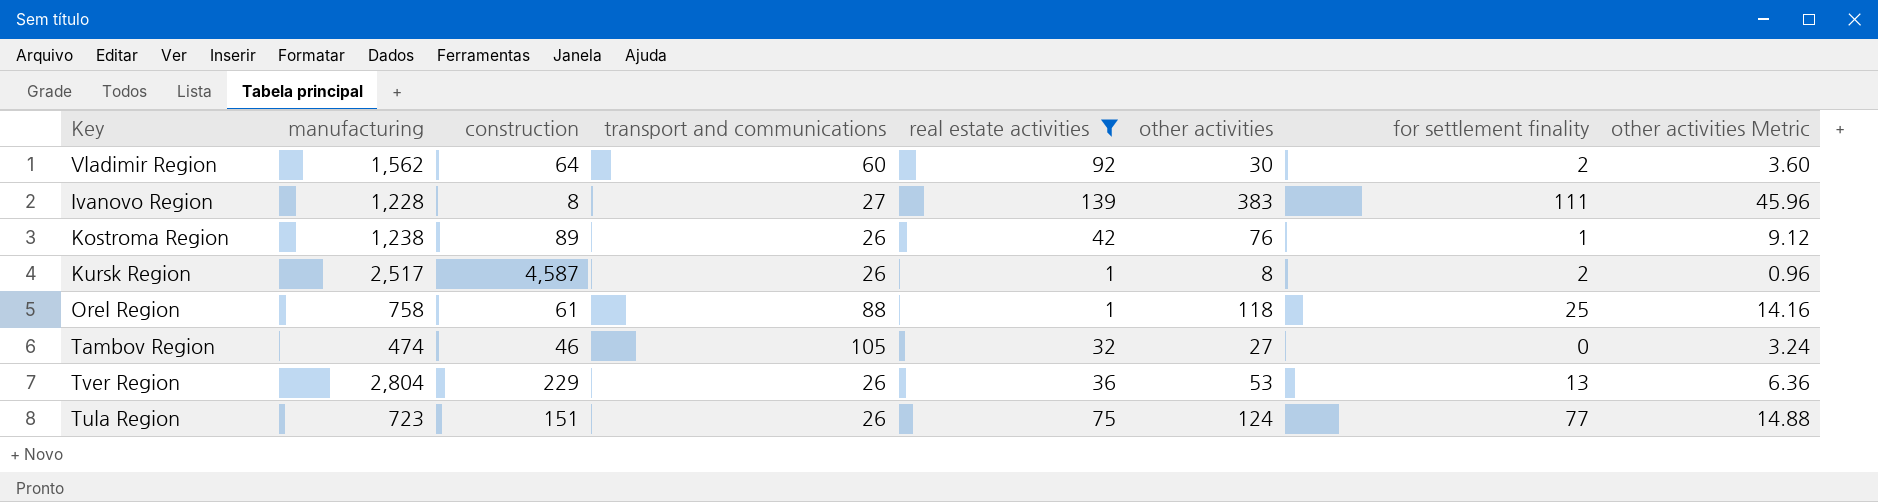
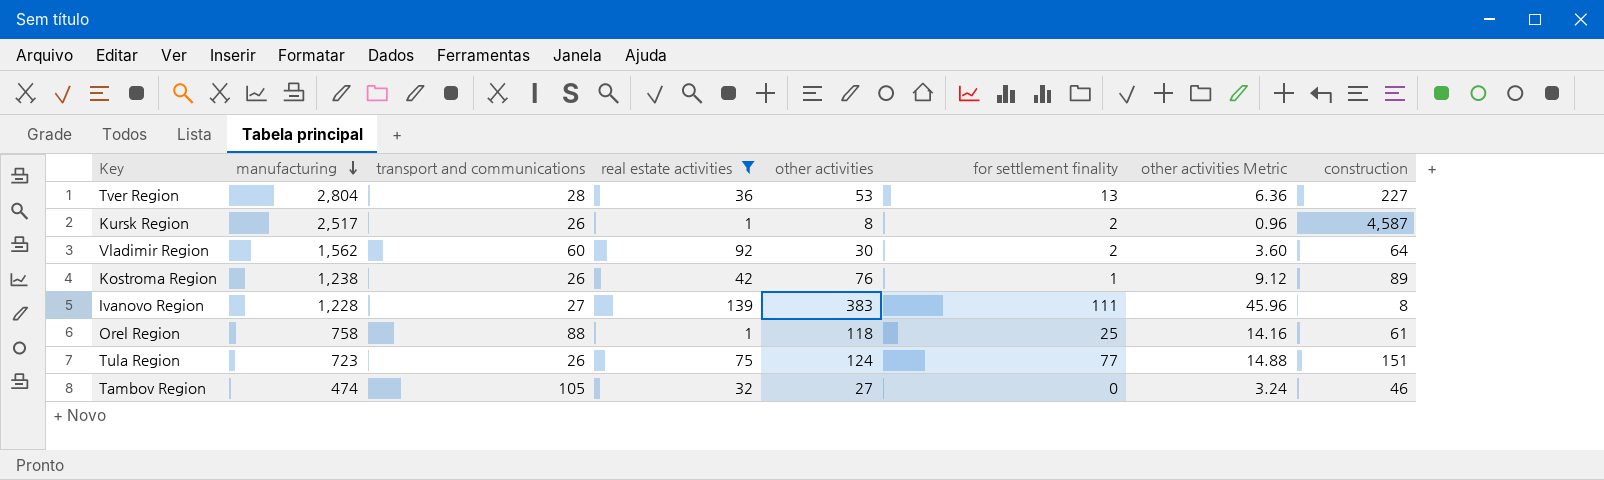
row order: none -> manufacturing descending
column construction | position: 3 -> 8
Tver Region | transport and communications: 26 -> 28
Tver Region | construction: 229 -> 227

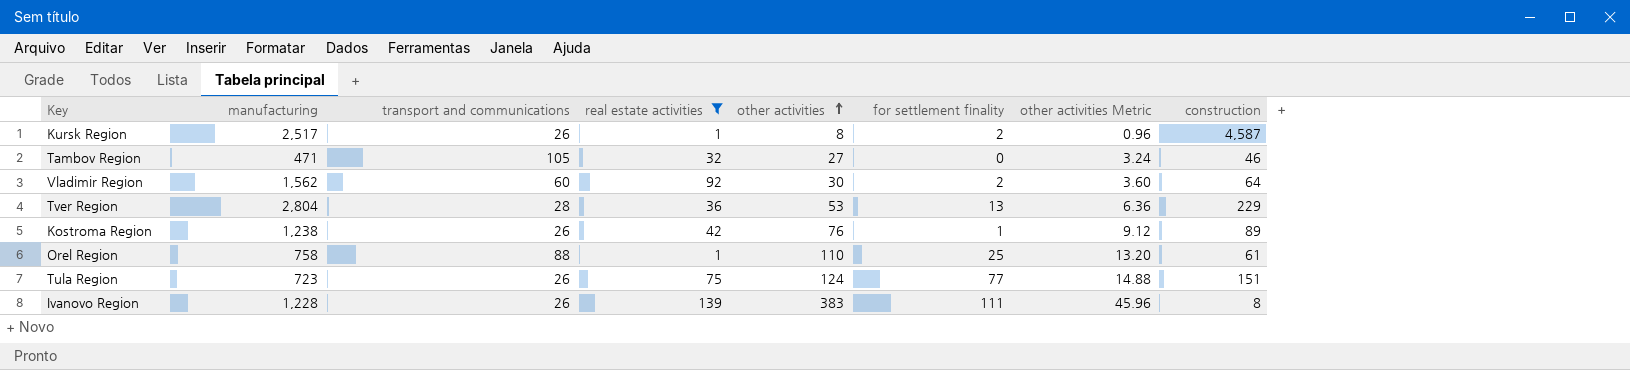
row order: manufacturing descending -> other activities ascending
Tambov Region | manufacturing: 474 -> 471
Tver Region | construction: 227 -> 229
Orel Region | other activities: 118 -> 110
Orel Region | other activities Metric: 14.16 -> 13.20
Ivanovo Region | transport and communications: 27 -> 26

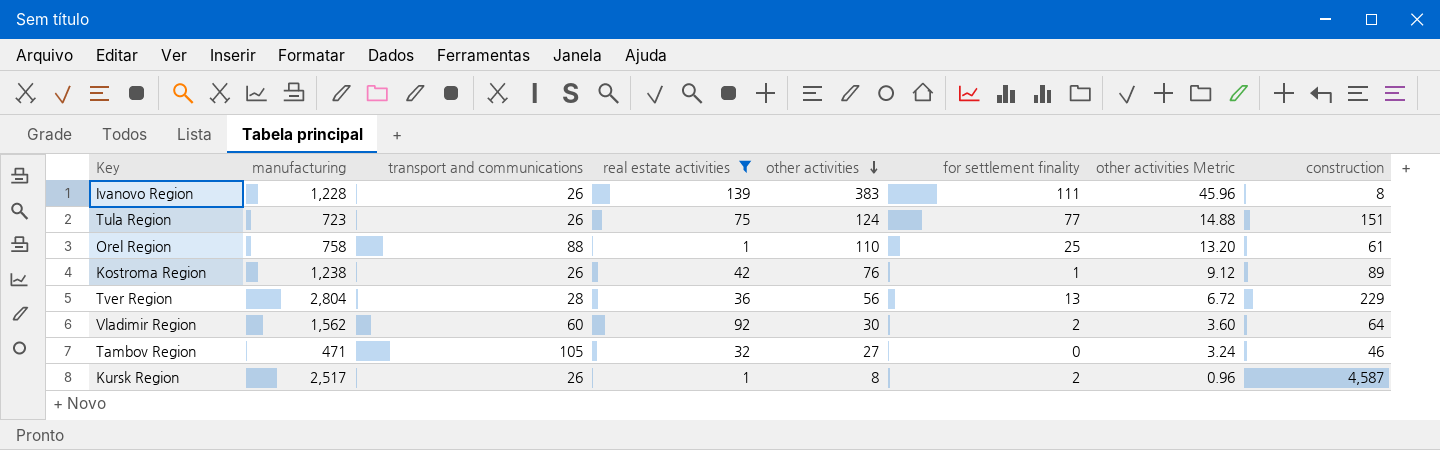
row order: other activities ascending -> other activities descending
Tver Region | other activities: 53 -> 56
Tver Region | other activities Metric: 6.36 -> 6.72

